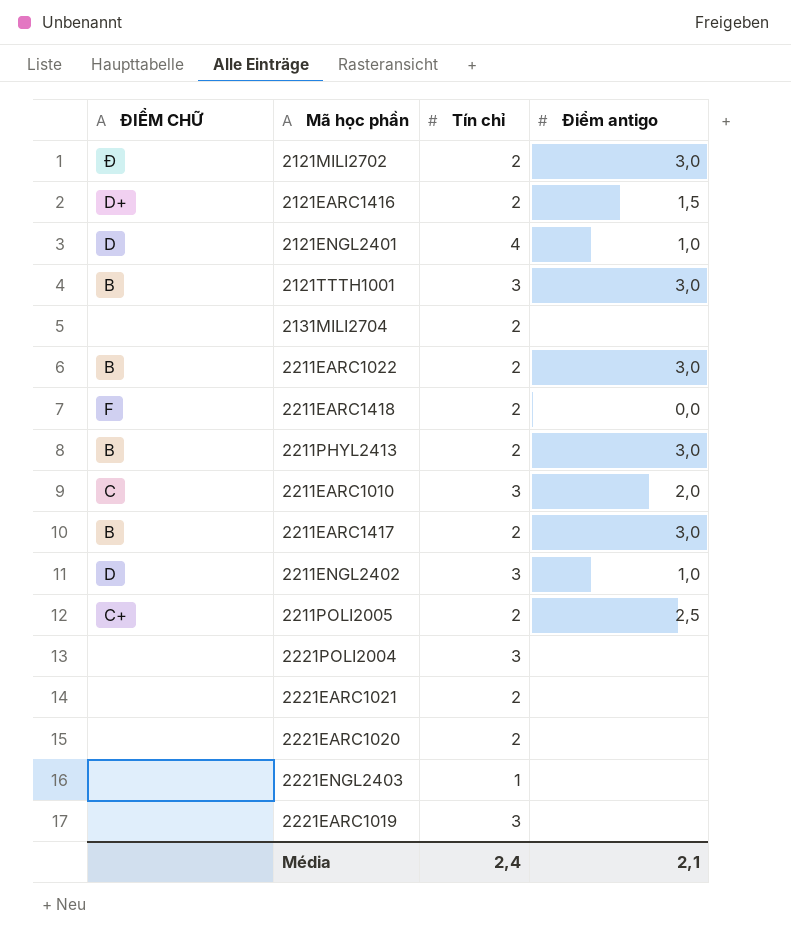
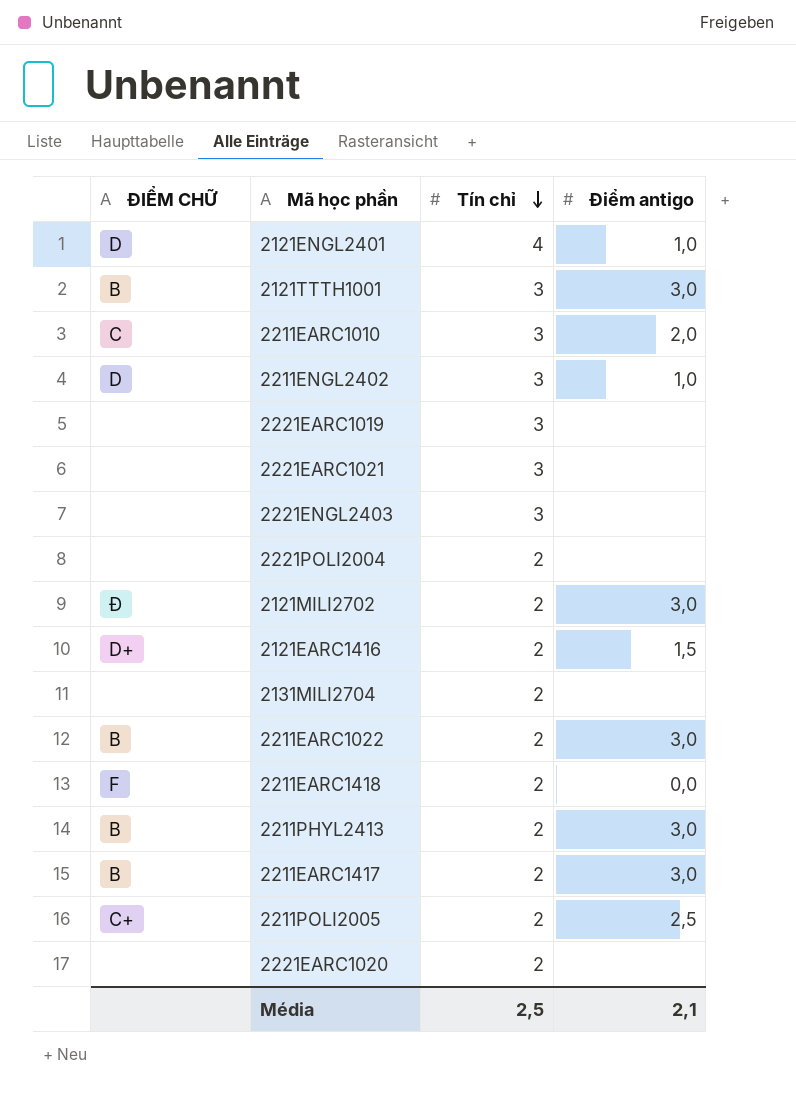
row order: none -> Tín chỉ descending
2221EARC1021 | Tín chỉ: 2 -> 3
2221ENGL2403 | Tín chỉ: 1 -> 3
2221POLI2004 | Tín chỉ: 3 -> 2
Média | Tín chỉ: 2,4 -> 2,5

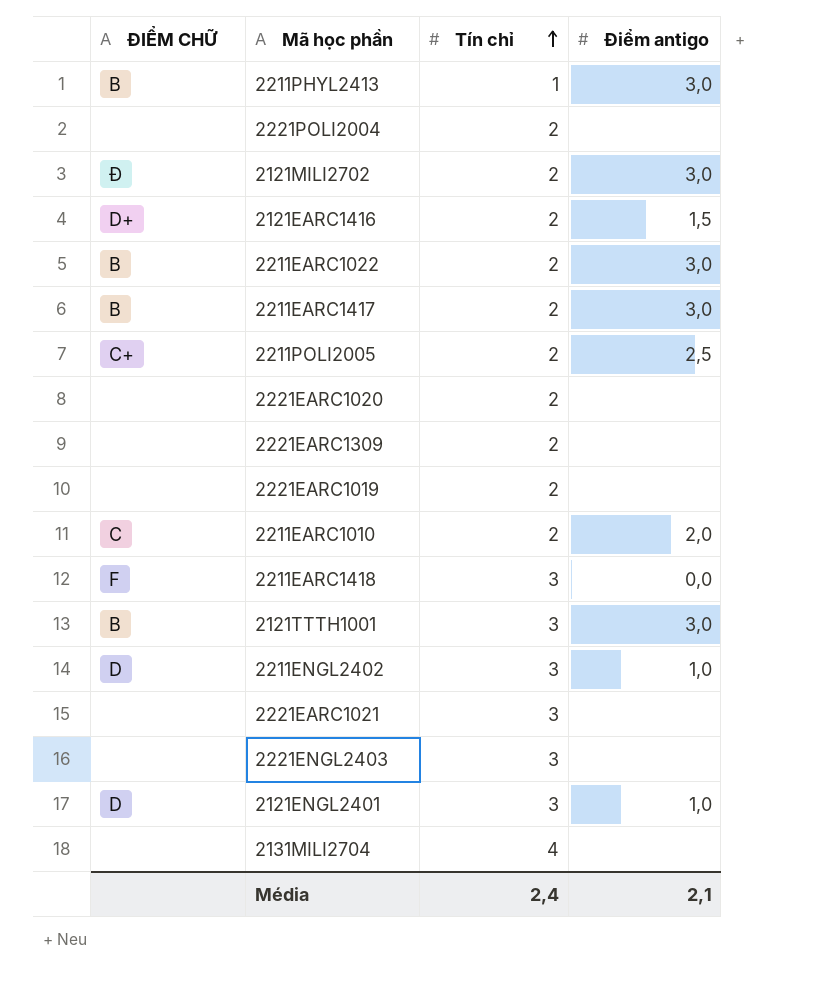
row order: Tín chỉ descending -> Tín chỉ ascending
2211PHYL2413 | Tín chỉ: 2 -> 1
row 2221EARC1309: none -> none | 2 | none
2221EARC1019 | Tín chỉ: 3 -> 2
2211EARC1010 | Tín chỉ: 3 -> 2
2211EARC1418 | Tín chỉ: 2 -> 3
2121ENGL2401 | Tín chỉ: 4 -> 3
2131MILI2704 | Tín chỉ: 2 -> 4
Média | Tín chỉ: 2,5 -> 2,4

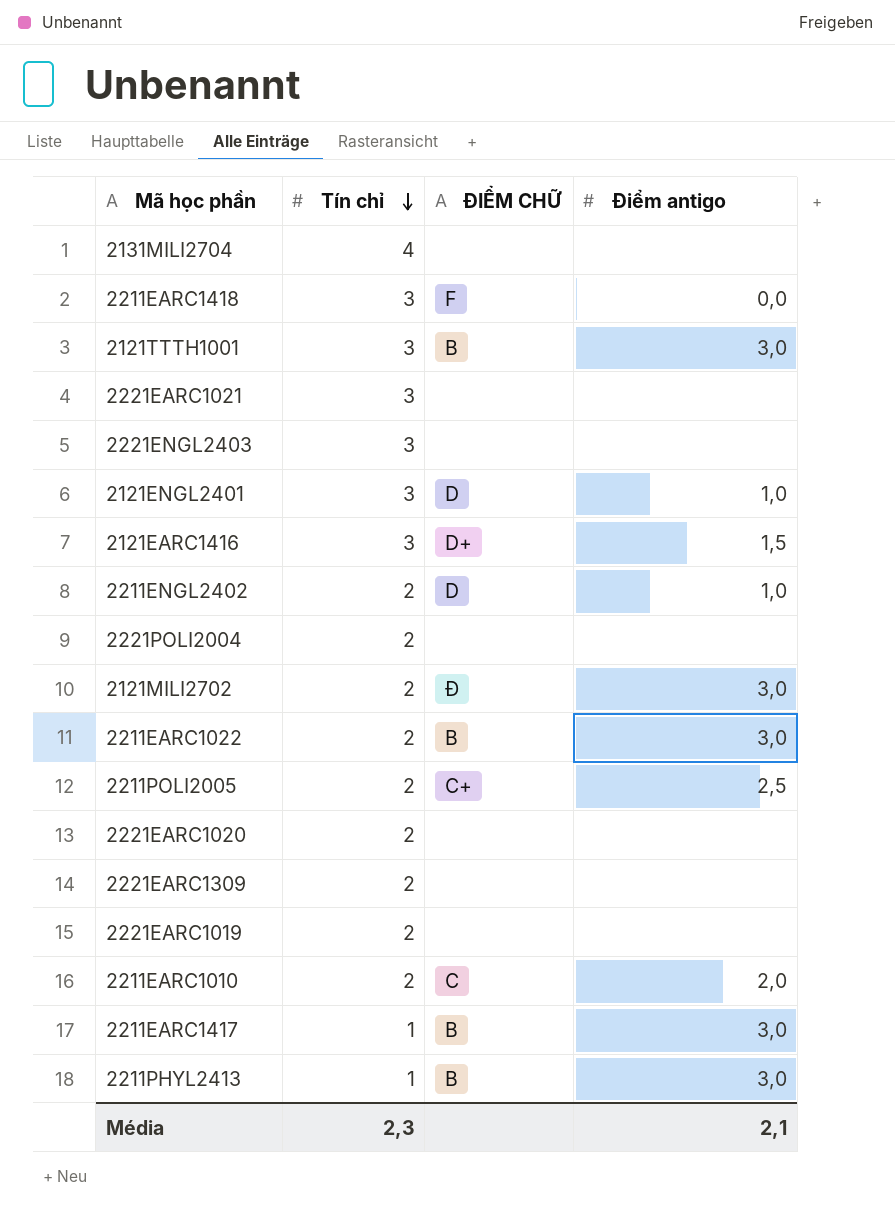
row order: Tín chỉ ascending -> Tín chỉ descending
column ĐIỂM CHỮ | position: 1 -> 3
2121EARC1416 | Tín chỉ: 2 -> 3
2211ENGL2402 | Tín chỉ: 3 -> 2
2211EARC1417 | Tín chỉ: 2 -> 1
Média | Tín chỉ: 2,4 -> 2,3

